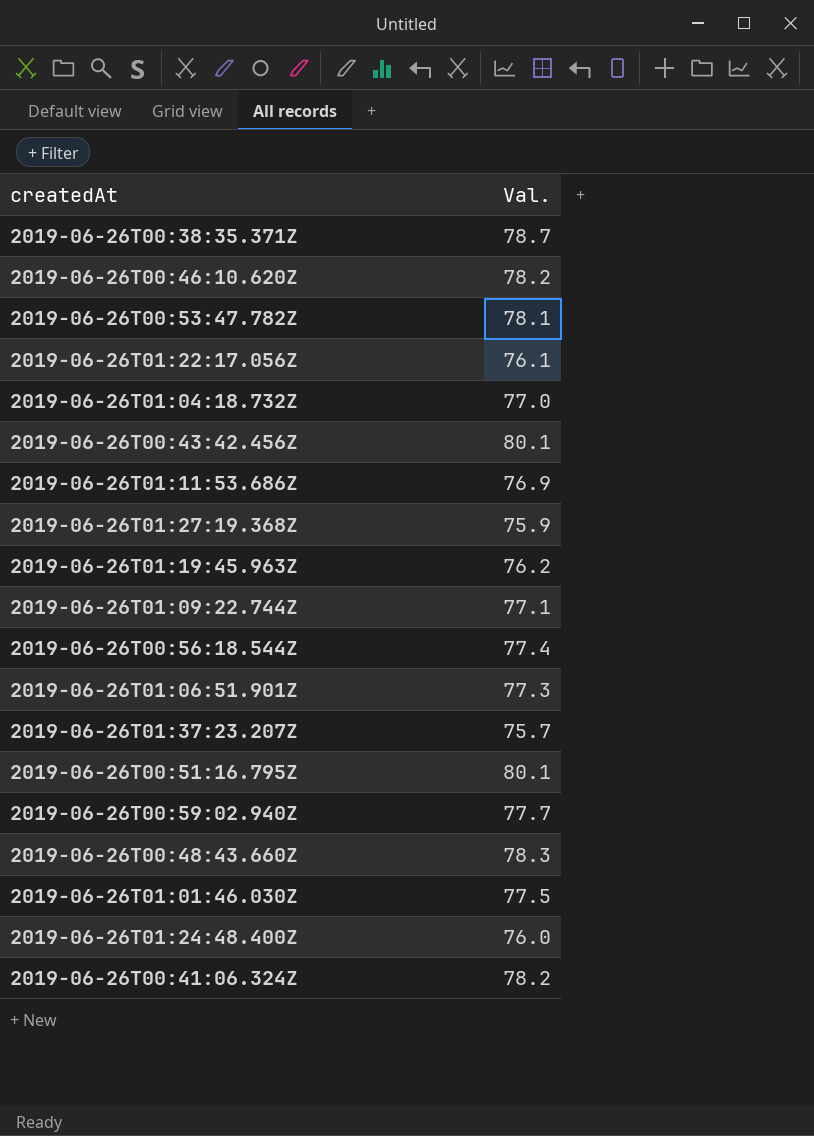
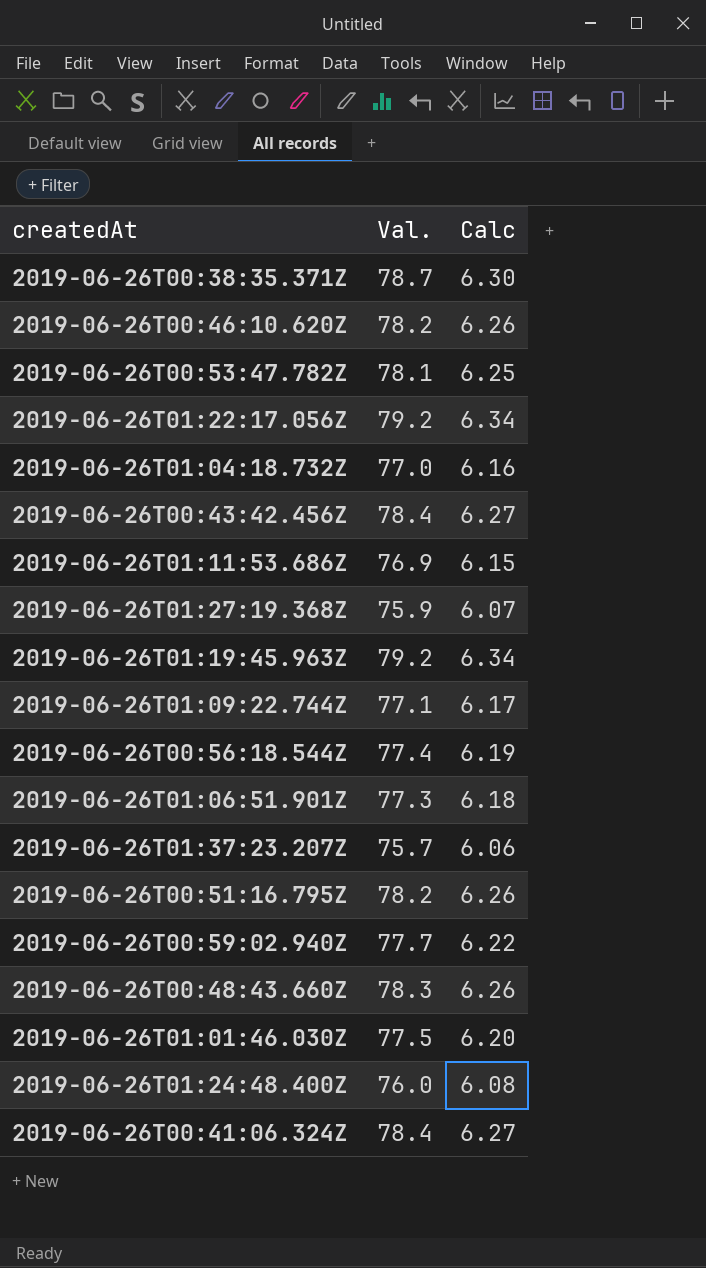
column Calc | formula: none -> [Val.] * 0.08
2019-06-26T01:22:17.056Z | Val.: 76.1 -> 79.2
2019-06-26T00:43:42.456Z | Val.: 80.1 -> 78.4
2019-06-26T01:19:45.963Z | Val.: 76.2 -> 79.2
2019-06-26T00:51:16.795Z | Val.: 80.1 -> 78.2
2019-06-26T00:41:06.324Z | Val.: 78.2 -> 78.4

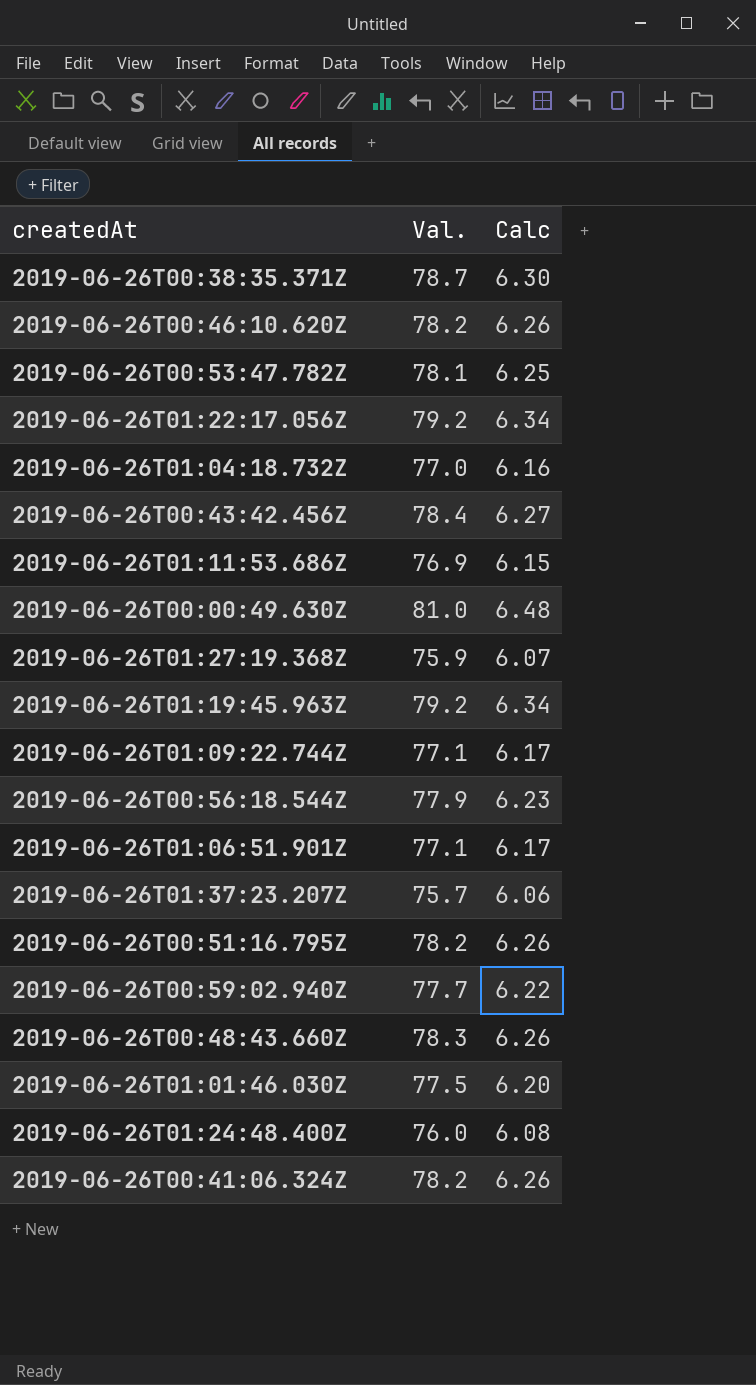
row 2019-06-26T00:00:49.630Z: none -> 81.0 | 6.48
2019-06-26T00:56:18.544Z | Val.: 77.4 -> 77.9
2019-06-26T00:56:18.544Z | Calc: 6.19 -> 6.23
2019-06-26T01:06:51.901Z | Val.: 77.3 -> 77.1
2019-06-26T01:06:51.901Z | Calc: 6.18 -> 6.17
2019-06-26T00:41:06.324Z | Val.: 78.4 -> 78.2
2019-06-26T00:41:06.324Z | Calc: 6.27 -> 6.26

